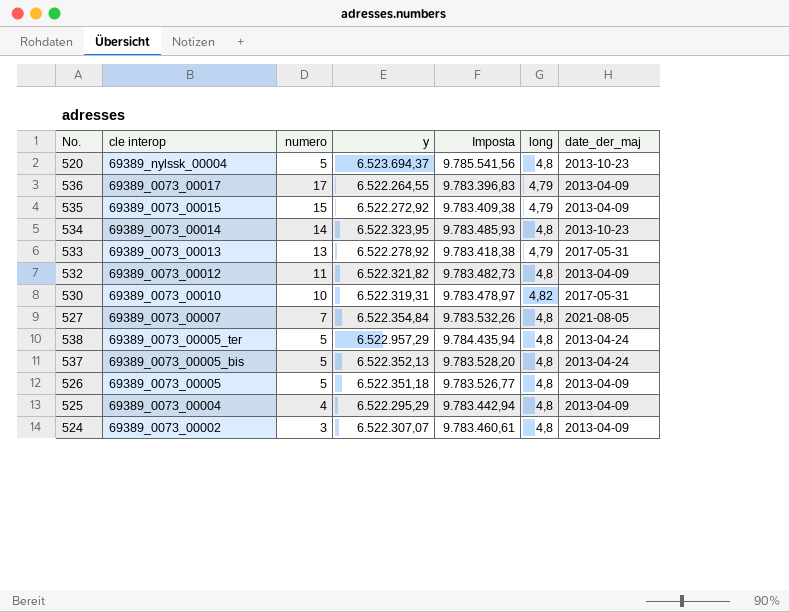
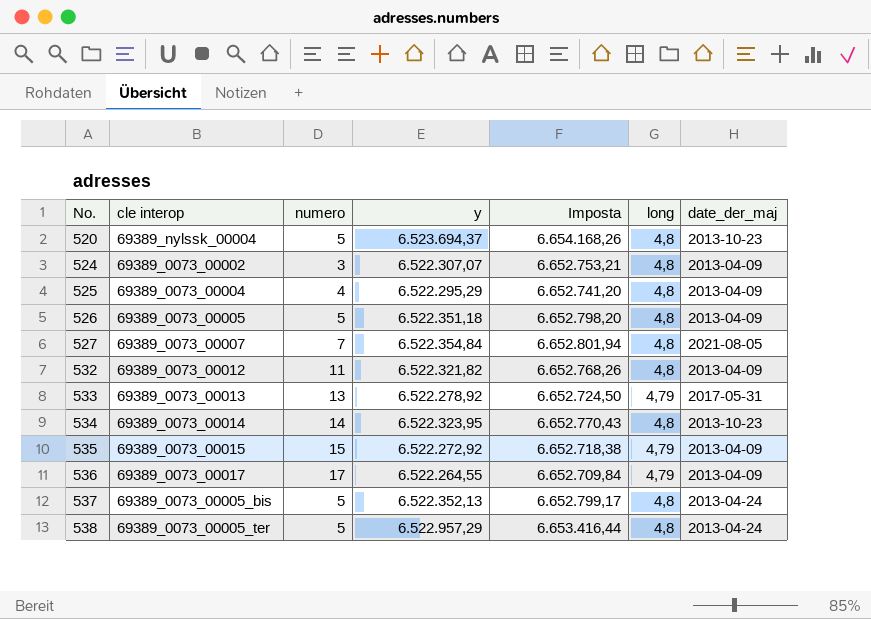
row order: cle interop descending -> No. ascending
column Imposta | formula: [y] * 1,5 -> [y] * 1,02
row 530: 69389_0073_00010 | 10 | 6.522.319,31 | 9.783.478,97 | 4,82 | 2017-05-31 -> none

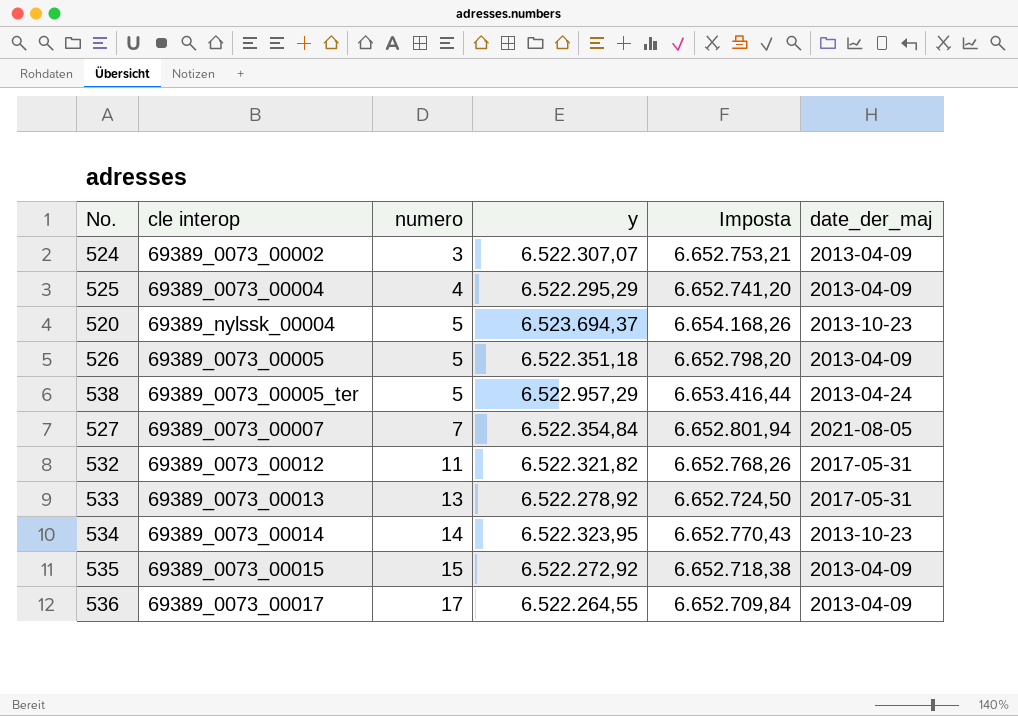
row order: No. ascending -> numero ascending
column long | position: 6 -> none
row 537: 69389_0073_00005_bis | 5 | 6.522.352,13 | 6.652.799,17 | 4,8 | 2013-04-24 -> none
532 | date_der_maj: 2013-04-09 -> 2017-05-31

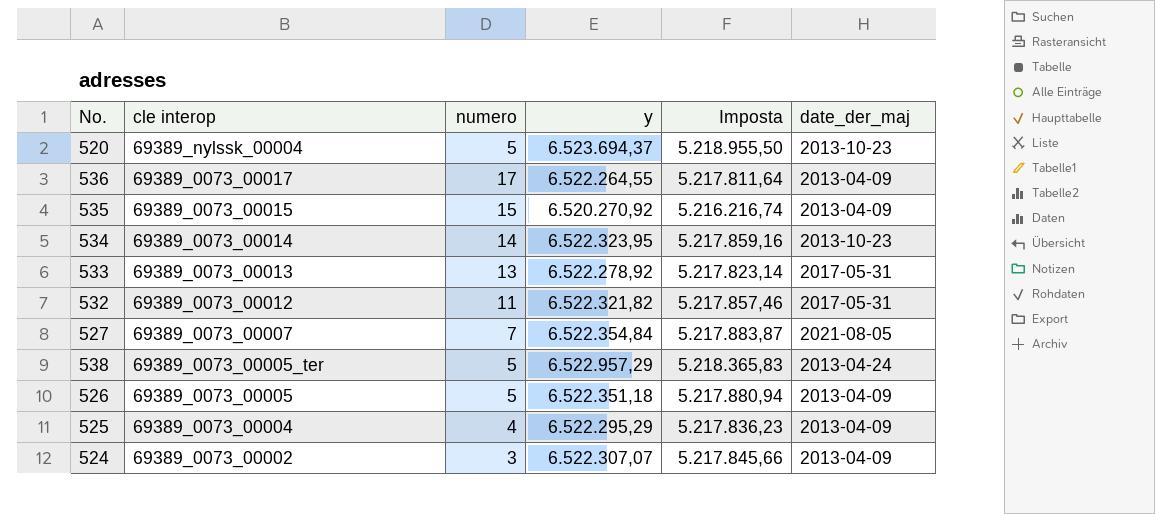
row order: numero ascending -> cle interop descending
column Imposta | formula: [y] * 1,02 -> [y] * 0,8
535 | y: 6.522.272,92 -> 6.520.270,92

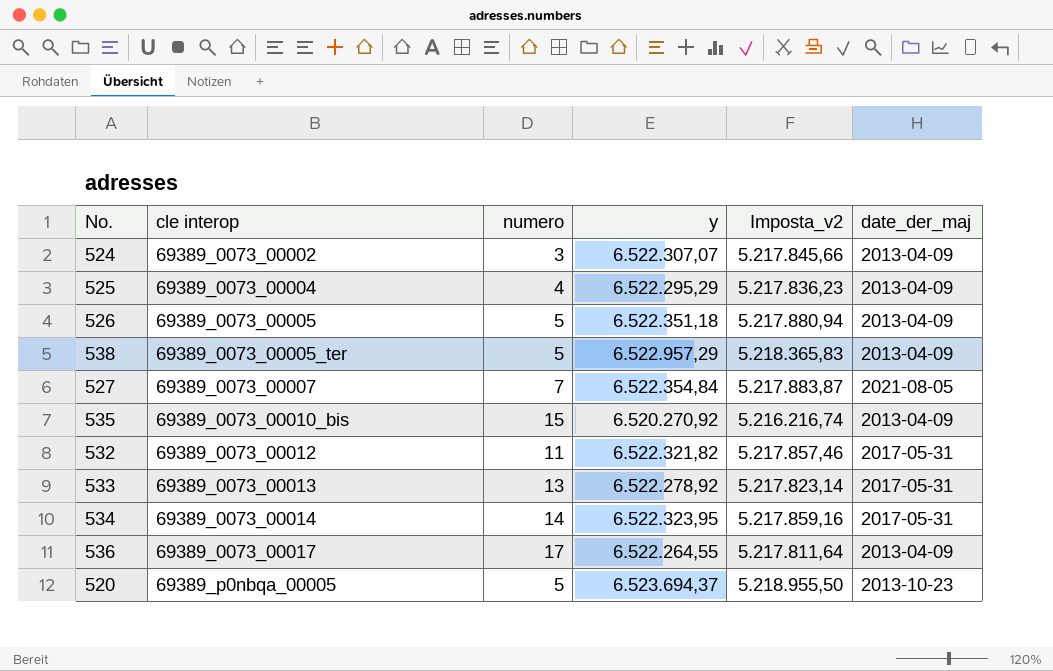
row order: cle interop descending -> cle interop ascending
column name: Imposta -> Imposta_v2
538 | date_der_maj: 2013-04-24 -> 2013-04-09
535 | cle interop: 69389_0073_00015 -> 69389_0073_00010_bis
534 | date_der_maj: 2013-10-23 -> 2017-05-31
520 | cle interop: 69389_nylssk_00004 -> 69389_p0nbqa_00005

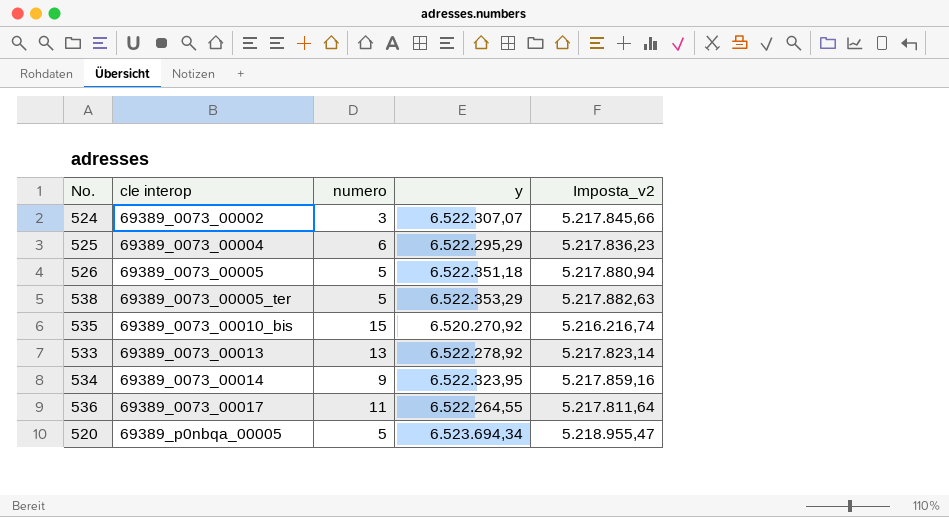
column date_der_maj | position: 6 -> none
row 527: 69389_0073_00007 | 7 | 6.522.354,84 | 5.217.883,87 | 2021-08-05 -> none
row 532: 69389_0073_00012 | 11 | 6.522.321,82 | 5.217.857,46 | 2017-05-31 -> none
525 | numero: 4 -> 6
538 | y: 6.522.957,29 -> 6.522.353,29
538 | Imposta_v2: 5.218.365,83 -> 5.217.882,63
534 | numero: 14 -> 9
536 | numero: 17 -> 11
520 | y: 6.523.694,37 -> 6.523.694,34
520 | Imposta_v2: 5.218.955,50 -> 5.218.955,47

